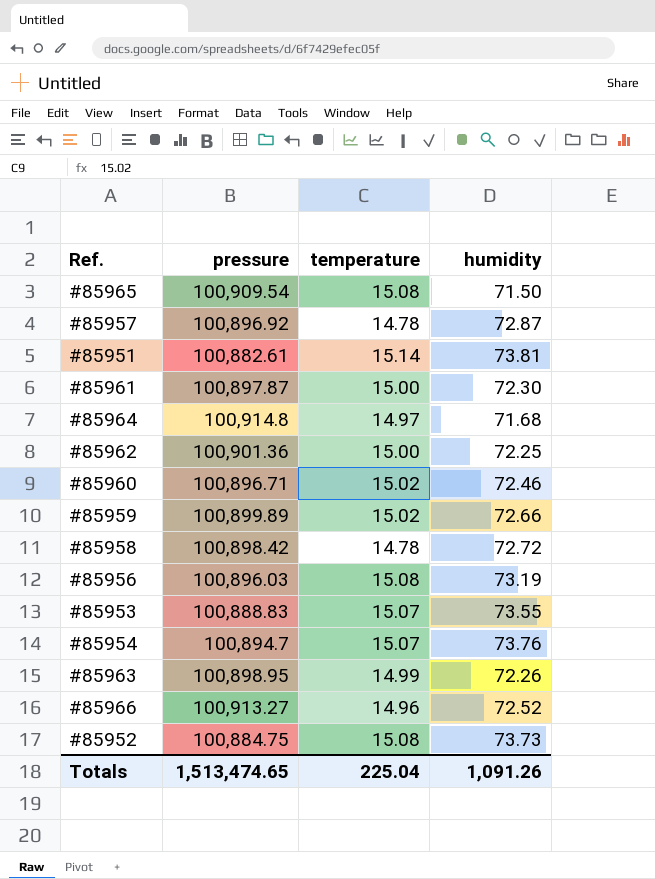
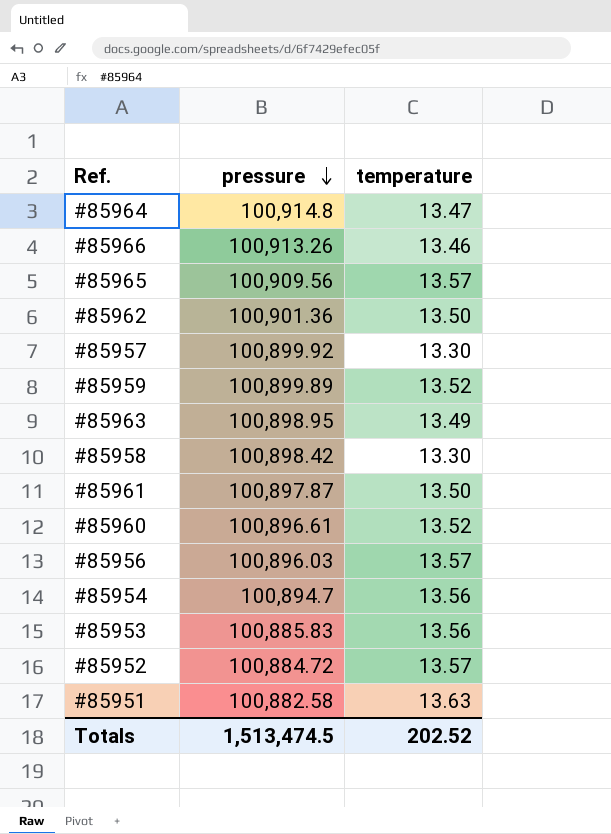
row order: none -> pressure descending
column humidity | position: 4 -> none
#85964 | temperature: 14.97 -> 13.47
#85966 | pressure: 100,913.27 -> 100,913.26
#85966 | temperature: 14.96 -> 13.46
#85965 | pressure: 100,909.54 -> 100,909.56
#85965 | temperature: 15.08 -> 13.57
#85962 | temperature: 15.00 -> 13.50
#85957 | pressure: 100,896.92 -> 100,899.92
#85957 | temperature: 14.78 -> 13.30
#85959 | temperature: 15.02 -> 13.52
#85963 | temperature: 14.99 -> 13.49
#85958 | temperature: 14.78 -> 13.30
#85961 | temperature: 15.00 -> 13.50
#85960 | pressure: 100,896.71 -> 100,896.61
#85960 | temperature: 15.02 -> 13.52
#85956 | temperature: 15.08 -> 13.57
#85954 | temperature: 15.07 -> 13.56
#85953 | pressure: 100,888.83 -> 100,885.83
#85953 | temperature: 15.07 -> 13.56
#85952 | pressure: 100,884.75 -> 100,884.72
#85952 | temperature: 15.08 -> 13.57
#85951 | pressure: 100,882.61 -> 100,882.58
#85951 | temperature: 15.14 -> 13.63
Totals | pressure: 1,513,474.65 -> 1,513,474.5
Totals | temperature: 225.04 -> 202.52

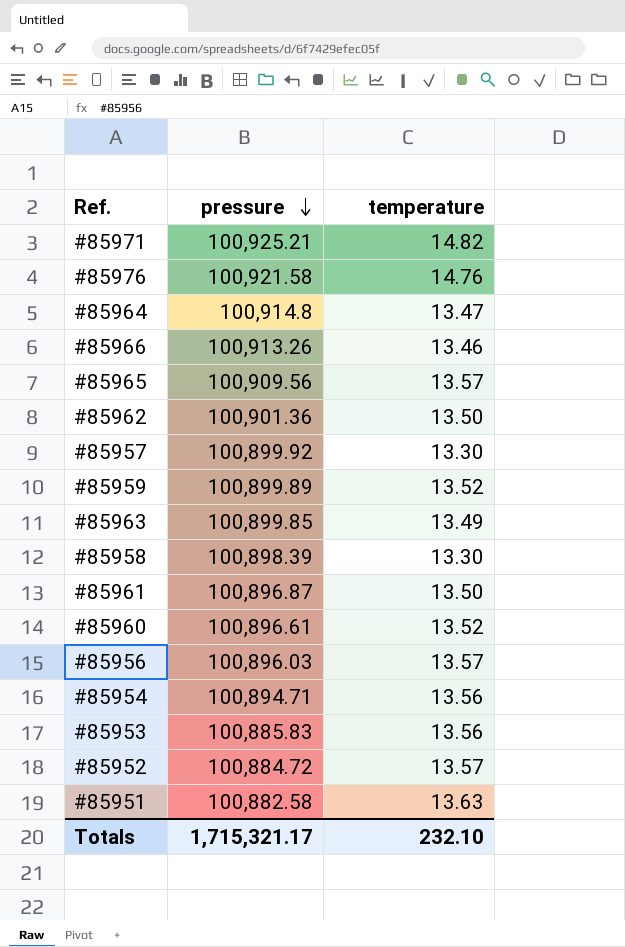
row #85971: none -> 100,925.21 | 14.82
row #85976: none -> 100,921.58 | 14.76
#85963 | pressure: 100,898.95 -> 100,899.85
#85958 | pressure: 100,898.42 -> 100,898.39
#85961 | pressure: 100,897.87 -> 100,896.87
#85954 | pressure: 100,894.7 -> 100,894.71
Totals | pressure: 1,513,474.5 -> 1,715,321.17
Totals | temperature: 202.52 -> 232.10

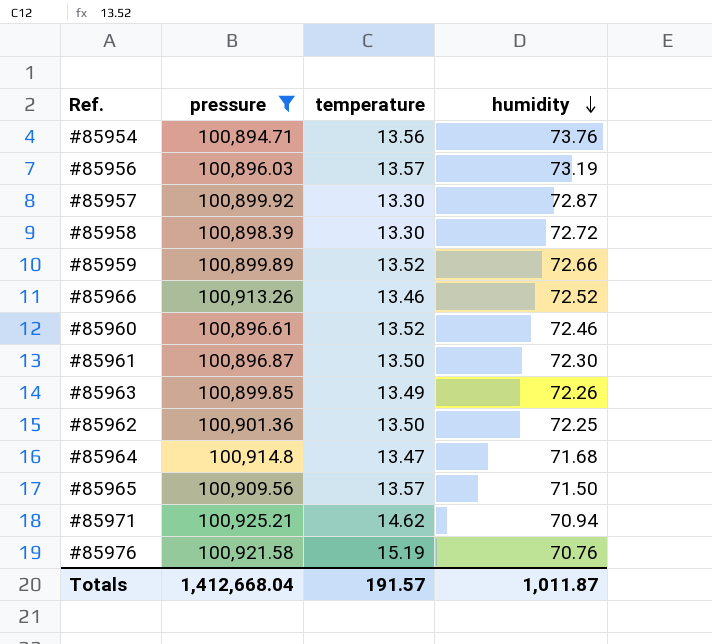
filter: none -> pressure >= 100,894.71
row order: pressure descending -> humidity descending
column humidity | position: none -> 4
#85971 | temperature: 14.82 -> 14.62
#85976 | temperature: 14.76 -> 15.19
Totals | pressure: 1,715,321.17 -> 1,412,668.04
Totals | temperature: 232.10 -> 191.57

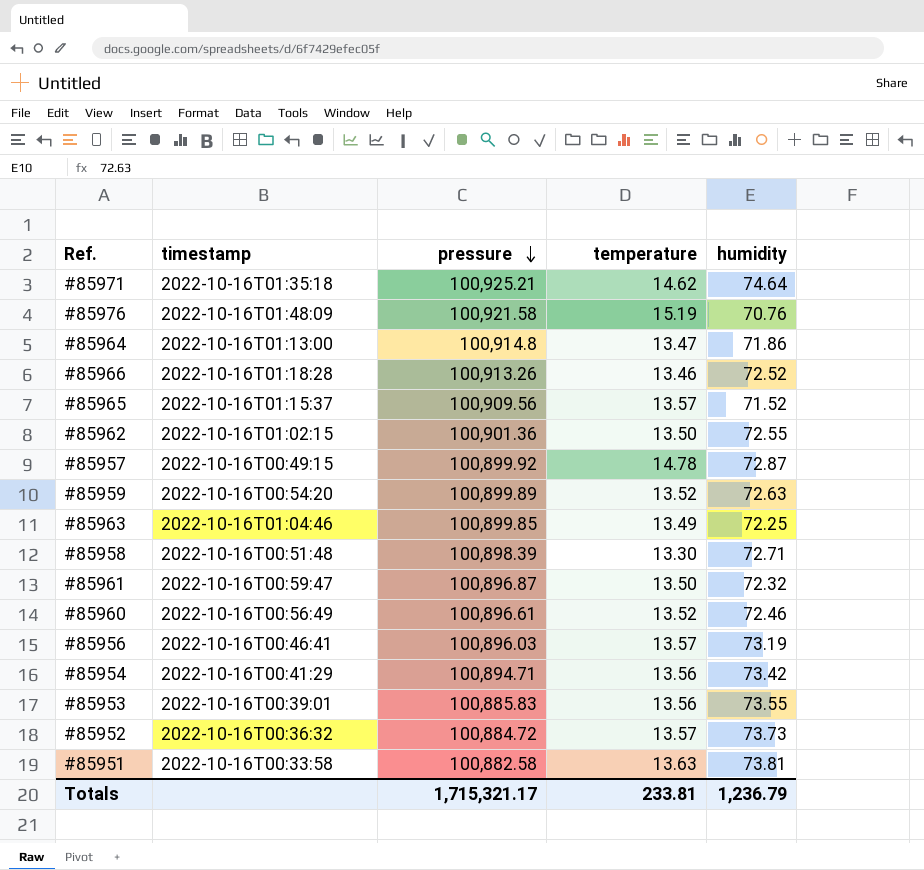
filter: pressure >= 100,894.71 -> none
row order: humidity descending -> pressure descending
column timestamp | position: none -> 2
#85971 | humidity: 70.94 -> 74.64
#85964 | humidity: 71.68 -> 71.86
#85965 | humidity: 71.50 -> 71.52
#85962 | humidity: 72.25 -> 72.55
#85957 | temperature: 13.30 -> 14.78
#85959 | humidity: 72.66 -> 72.63
#85963 | humidity: 72.26 -> 72.25
#85958 | humidity: 72.72 -> 72.71
#85961 | humidity: 72.30 -> 72.32
#85954 | humidity: 73.76 -> 73.42
Totals | pressure: 1,412,668.04 -> 1,715,321.17
Totals | temperature: 191.57 -> 233.81
Totals | humidity: 1,011.87 -> 1,236.79

